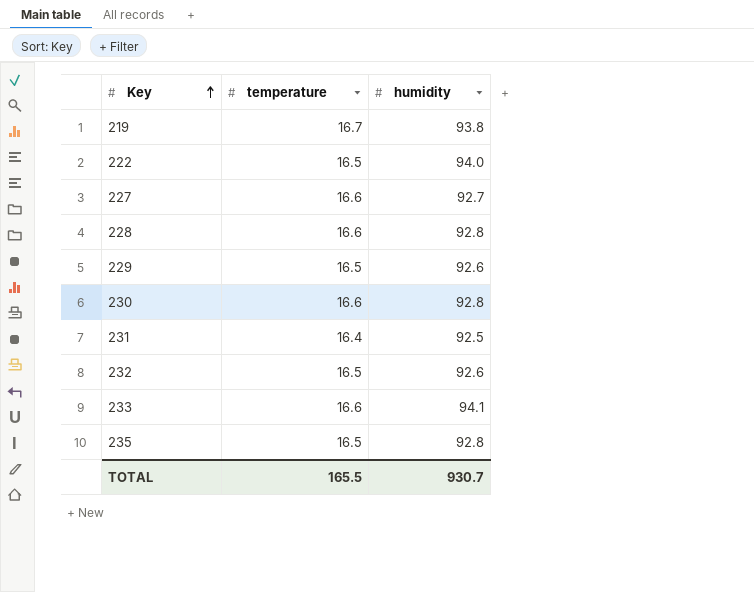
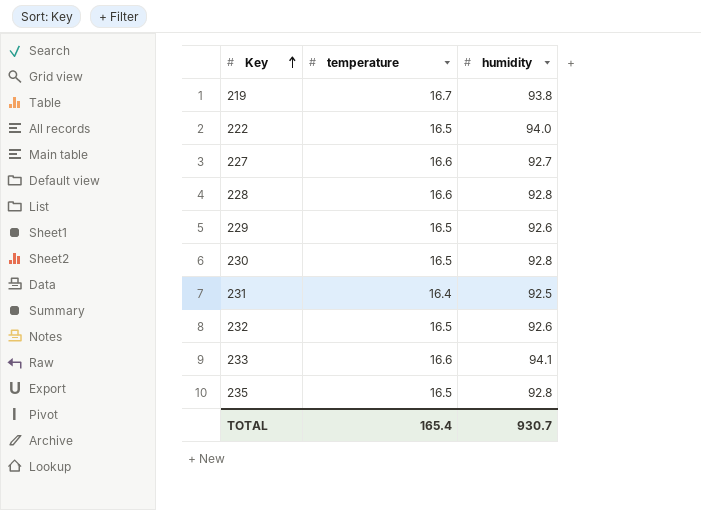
230 | temperature: 16.6 -> 16.5
TOTAL | temperature: 165.5 -> 165.4

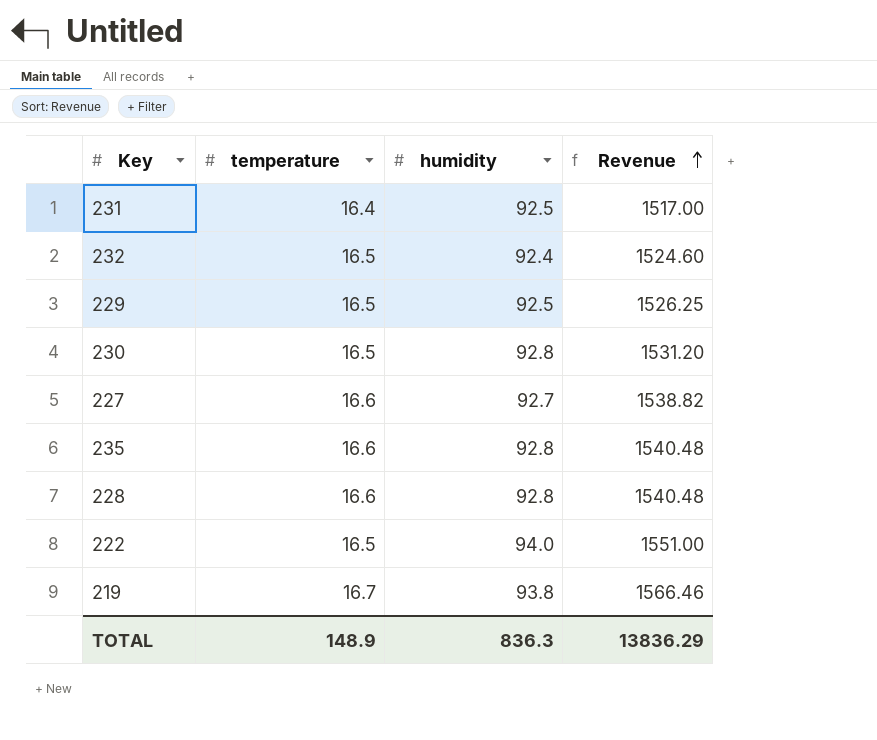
row order: Key ascending -> Revenue ascending
column Revenue | formula: none -> [temperature] * [humidity]
row 233: 16.6 | 94.1 -> none
232 | humidity: 92.6 -> 92.4
229 | humidity: 92.6 -> 92.5
235 | temperature: 16.5 -> 16.6
TOTAL | temperature: 165.4 -> 148.9
TOTAL | humidity: 930.7 -> 836.3

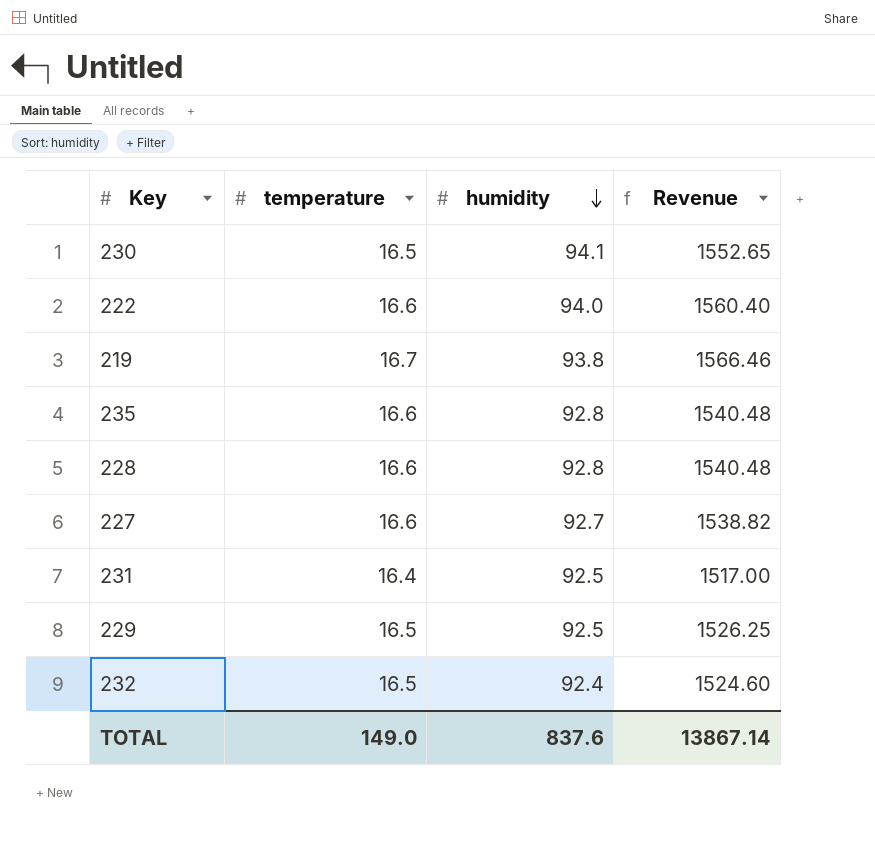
row order: Revenue ascending -> humidity descending
230 | humidity: 92.8 -> 94.1
230 | Revenue: 1531.20 -> 1552.65
222 | temperature: 16.5 -> 16.6
222 | Revenue: 1551.00 -> 1560.40
TOTAL | temperature: 148.9 -> 149.0
TOTAL | humidity: 836.3 -> 837.6
TOTAL | Revenue: 13836.29 -> 13867.14

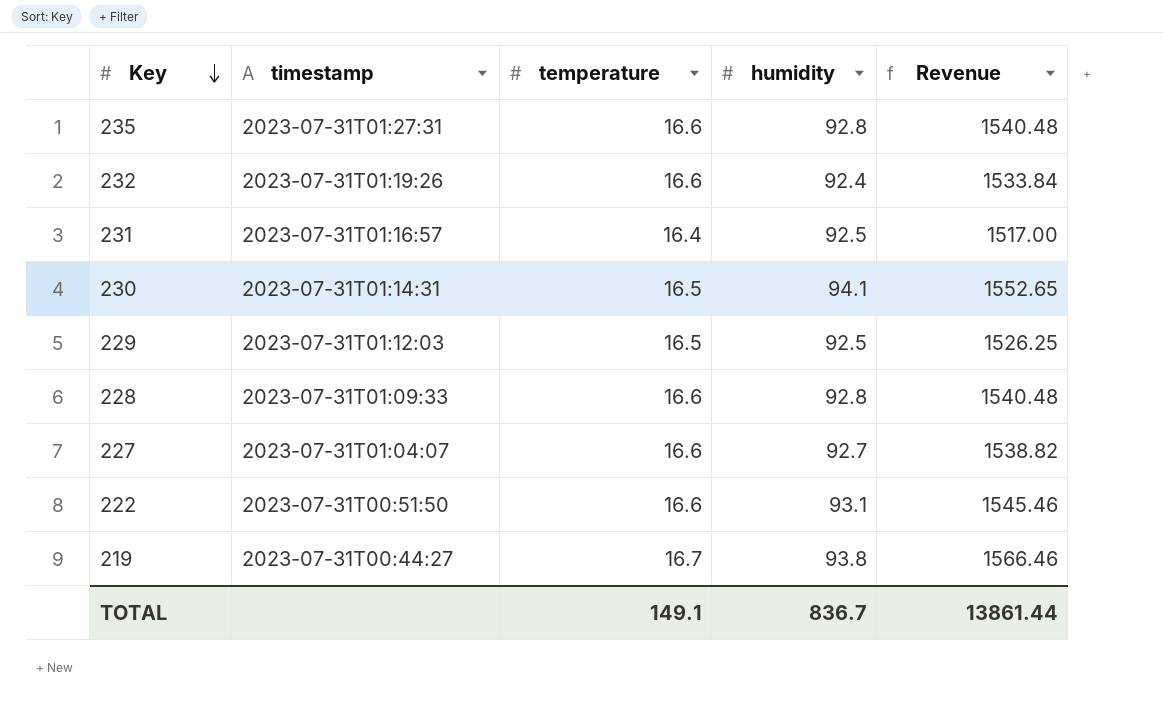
row order: humidity descending -> Key descending
column timestamp | position: none -> 2
232 | temperature: 16.5 -> 16.6
232 | Revenue: 1524.60 -> 1533.84
222 | humidity: 94.0 -> 93.1
222 | Revenue: 1560.40 -> 1545.46
TOTAL | temperature: 149.0 -> 149.1
TOTAL | humidity: 837.6 -> 836.7
TOTAL | Revenue: 13867.14 -> 13861.44

